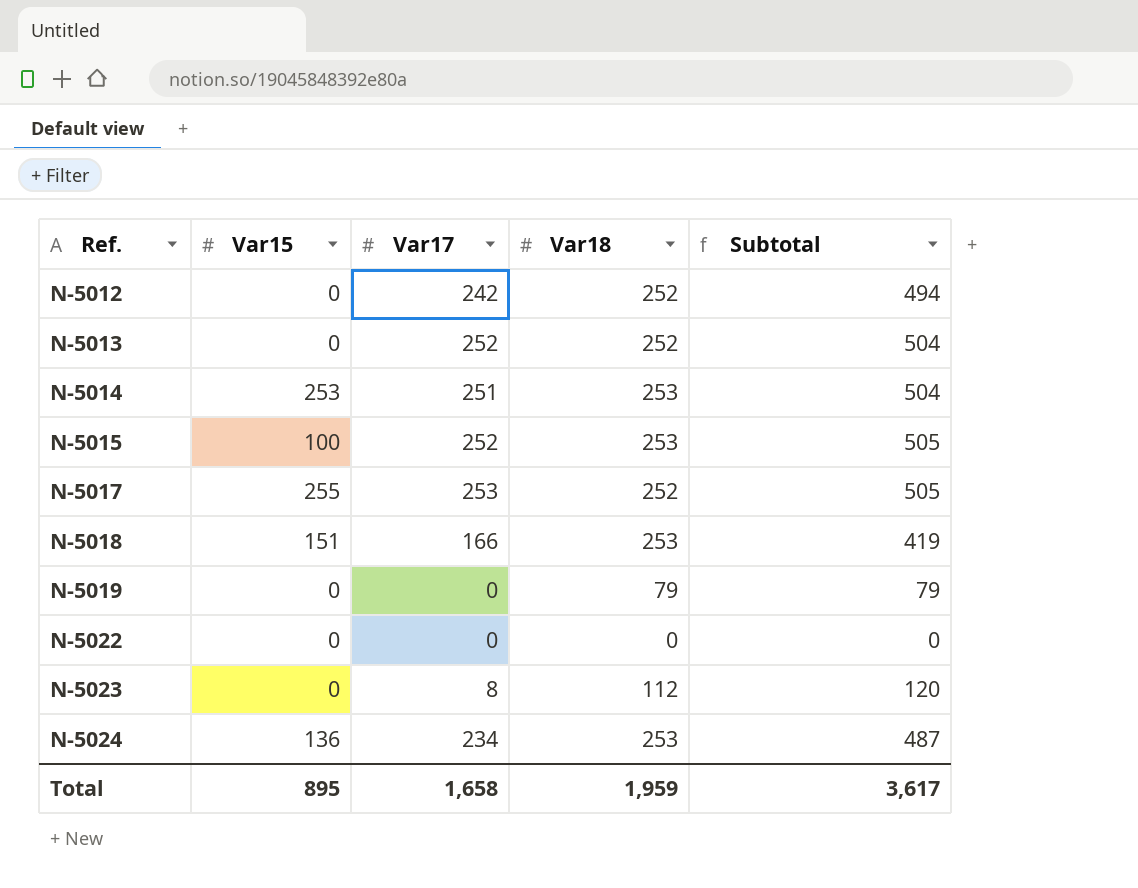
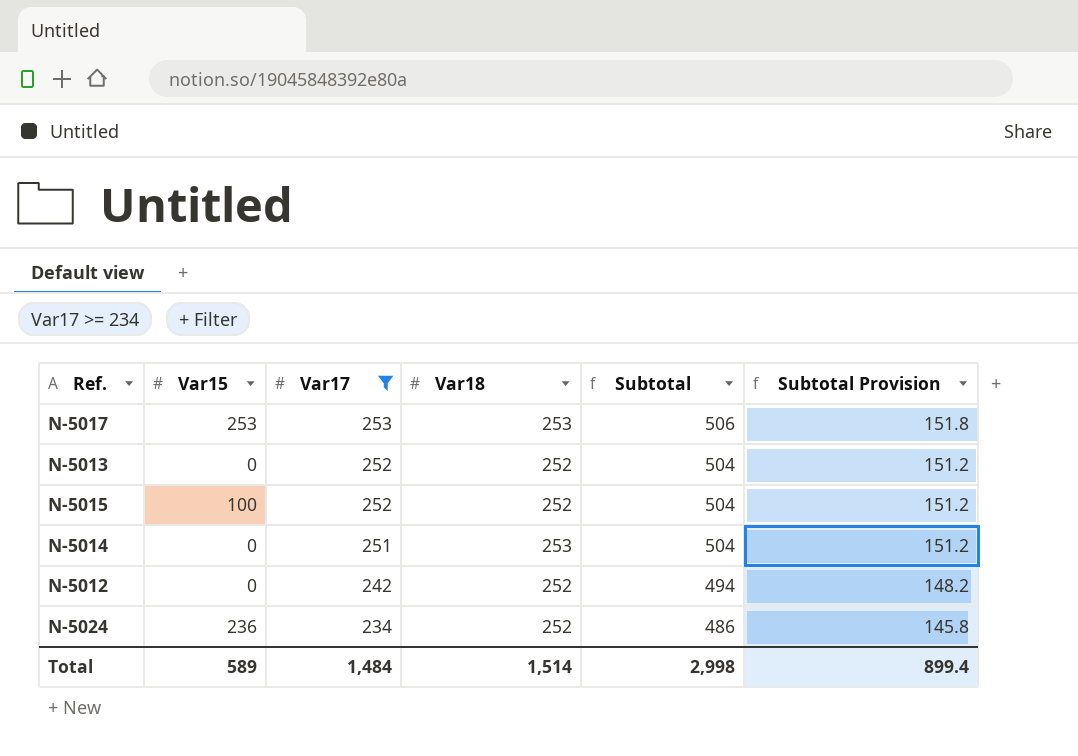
filter: none -> Var17 >= 234
row order: Ref. ascending -> Var17 descending
column Subtotal Provision | formula: none -> [Subtotal] * 0.3
N-5017 | Var15: 255 -> 253
N-5017 | Var18: 252 -> 253
N-5017 | Subtotal: 505 -> 506
N-5015 | Var18: 253 -> 252
N-5015 | Subtotal: 505 -> 504
N-5014 | Var15: 253 -> 0
N-5024 | Var15: 136 -> 236
N-5024 | Var18: 253 -> 252
N-5024 | Subtotal: 487 -> 486
Total | Var15: 895 -> 589
Total | Var17: 1,658 -> 1,484
Total | Var18: 1,959 -> 1,514
Total | Subtotal: 3,617 -> 2,998

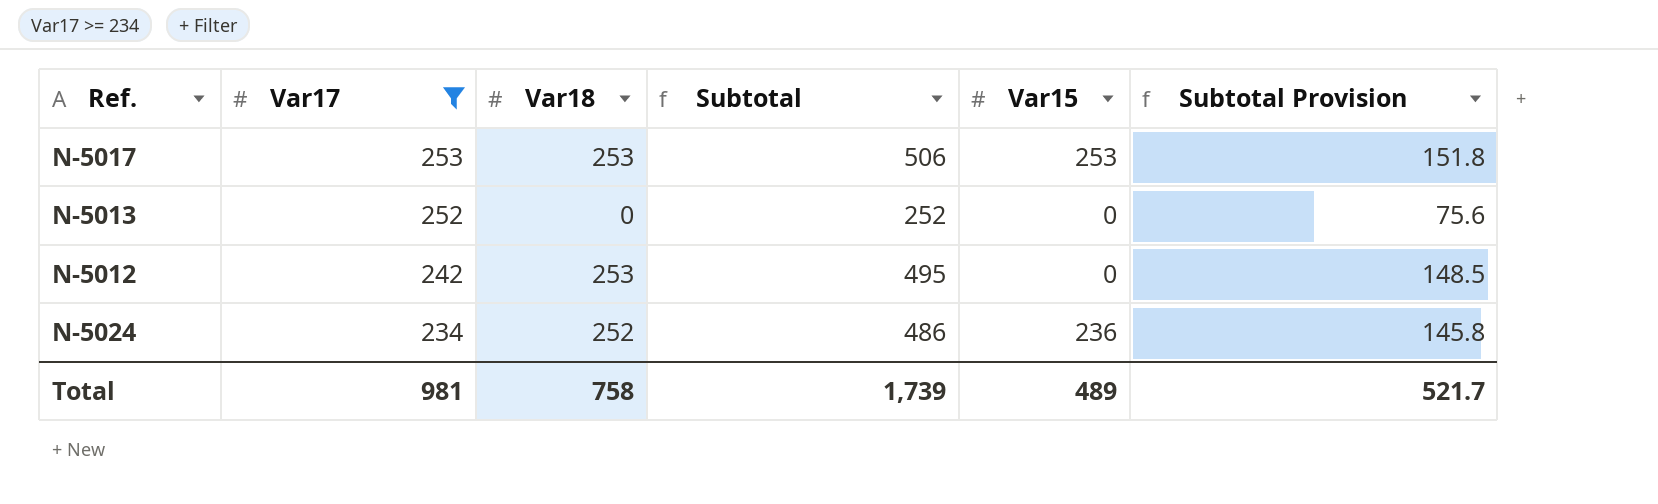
column Var15 | position: 2 -> 5
row N-5015: 100 | 252 | 252 | 504 | 151.2 -> none
row N-5014: 0 | 251 | 253 | 504 | 151.2 -> none
N-5013 | Var18: 252 -> 0
N-5013 | Subtotal: 504 -> 252
N-5013 | Subtotal Provision: 151.2 -> 75.6
N-5012 | Var18: 252 -> 253
N-5012 | Subtotal: 494 -> 495
N-5012 | Subtotal Provision: 148.2 -> 148.5
Total | Var17: 1,484 -> 981
Total | Var18: 1,514 -> 758
Total | Subtotal: 2,998 -> 1,739
Total | Var15: 589 -> 489
Total | Subtotal Provision: 899.4 -> 521.7

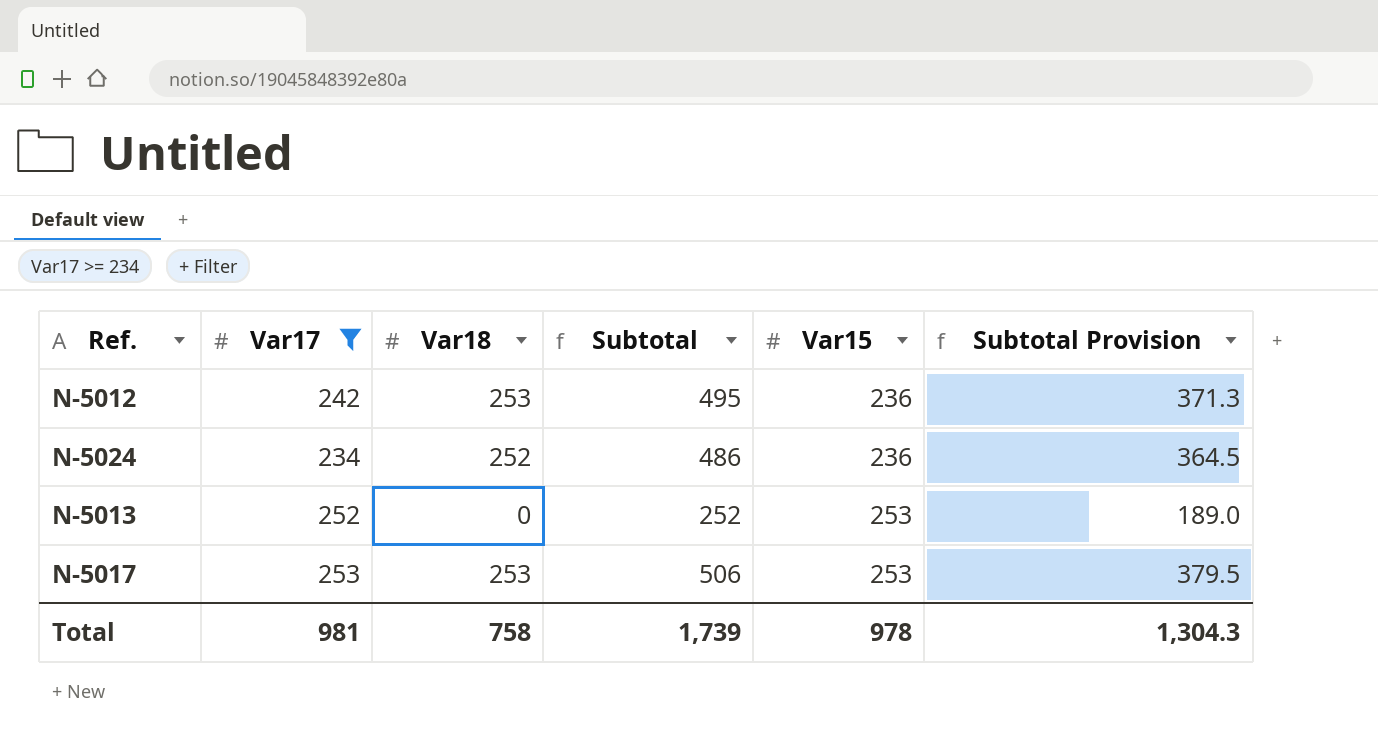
row order: Var17 descending -> Var15 ascending
column Subtotal Provision | formula: [Subtotal] * 0.3 -> [Subtotal] * 0.75
N-5012 | Var15: 0 -> 236
N-5013 | Var15: 0 -> 253
Total | Var15: 489 -> 978
Total | Subtotal Provision: 521.7 -> 1,304.3

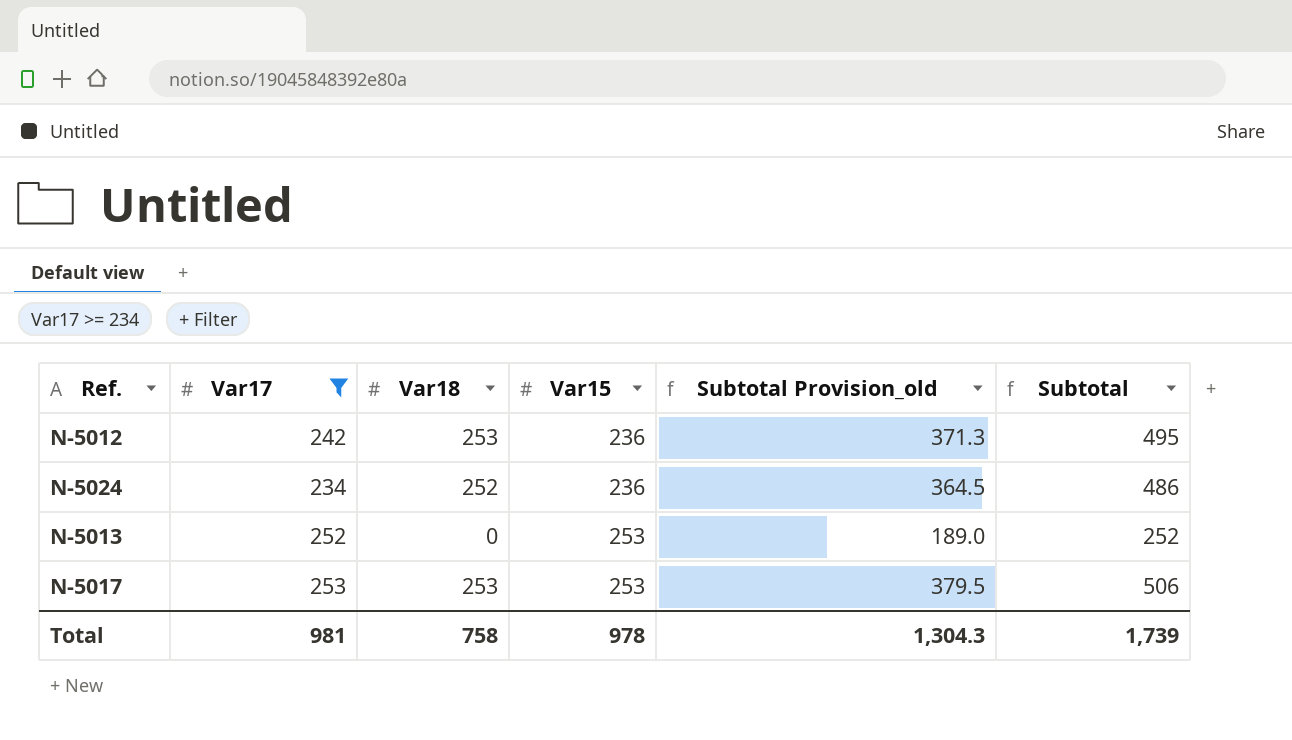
column name: Subtotal Provision -> Subtotal Provision_old
column Subtotal | position: 4 -> 6

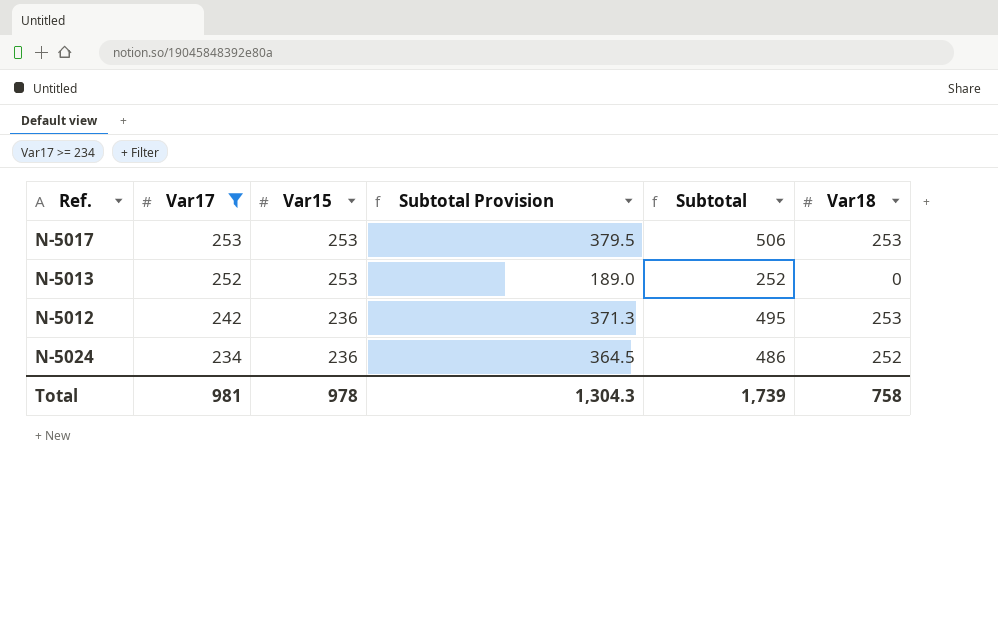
row order: Var15 ascending -> Var17 descending
column name: Subtotal Provision_old -> Subtotal Provision
column Var18 | position: 3 -> 6

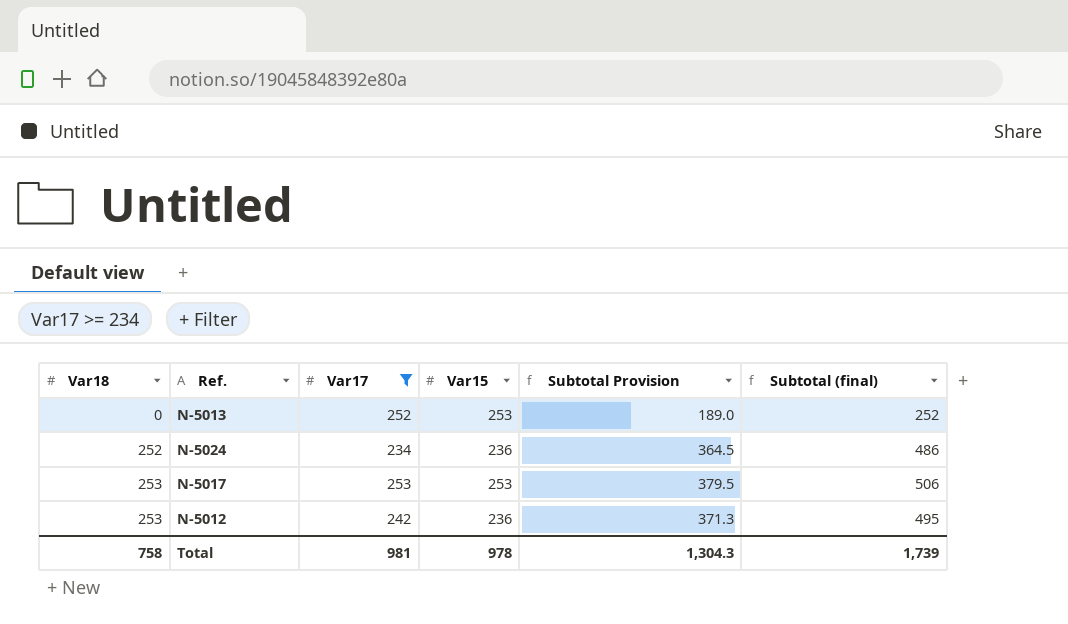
row order: Var17 descending -> Var18 ascending
column Var18 | position: 6 -> 1
column name: Subtotal -> Subtotal (final)

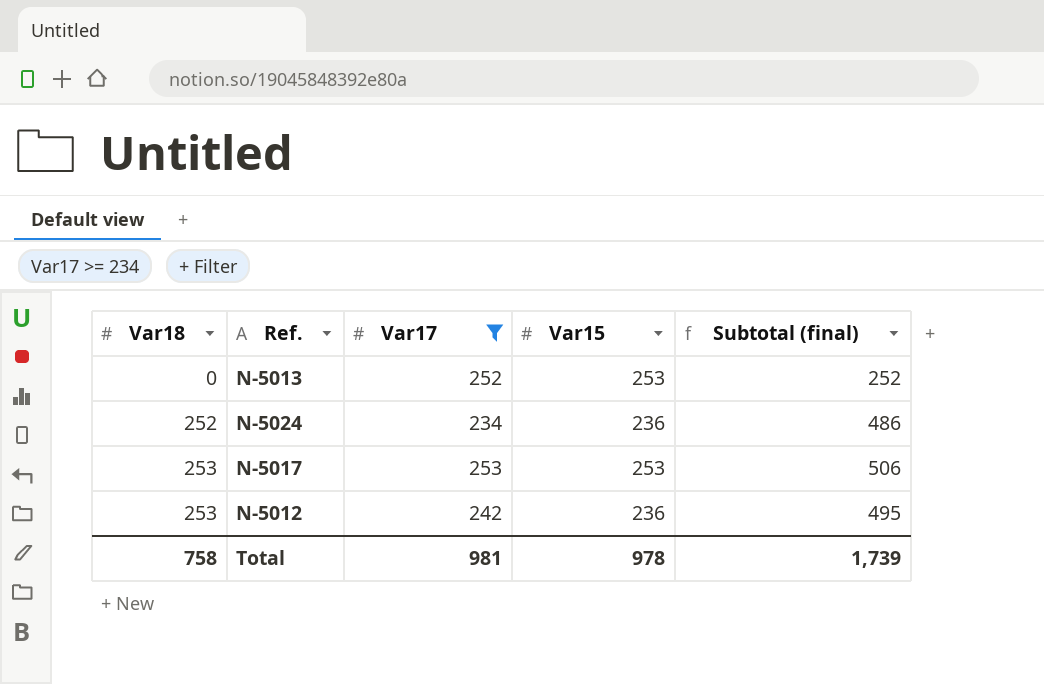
column Subtotal Provision | formula: [Subtotal (final)] * 0.75 -> none

